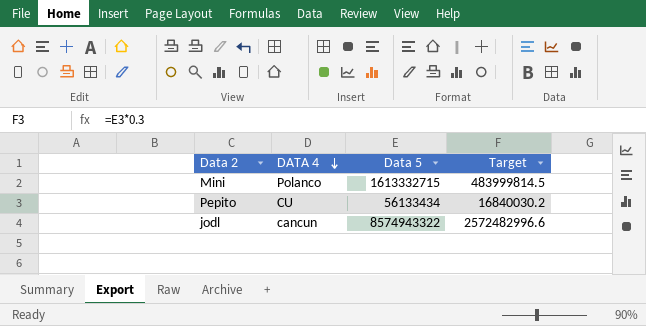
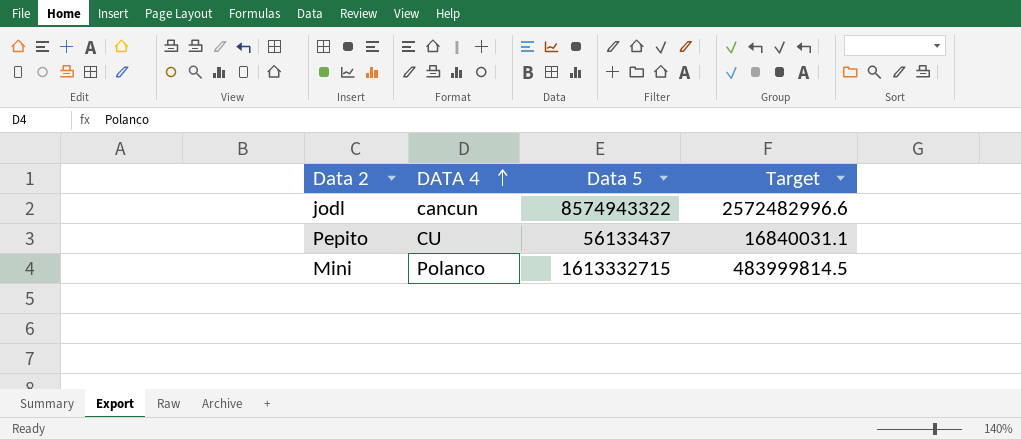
row order: DATA 4 descending -> DATA 4 ascending
Pepito | Data 5: 56133434 -> 56133437
Pepito | Target: 16840030.2 -> 16840031.1

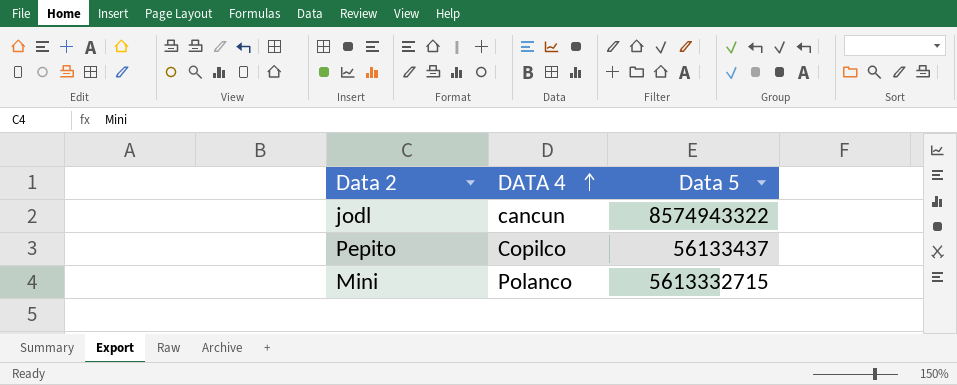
column Target | formula: [Data 5] * 0.3 -> none
Pepito | DATA 4: CU -> Copilco
Mini | Data 5: 1613332715 -> 5613332715

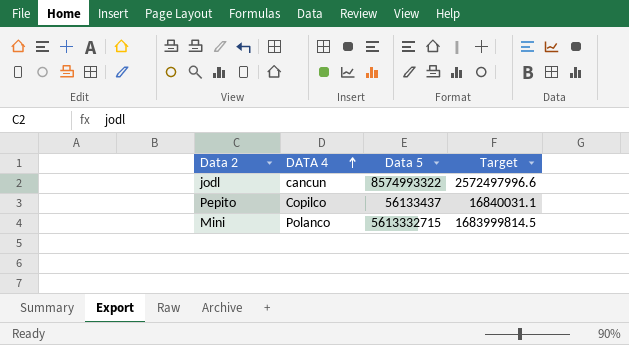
column Target | formula: none -> [Data 5] * 0.3
jodl | Data 5: 8574943322 -> 8574993322

